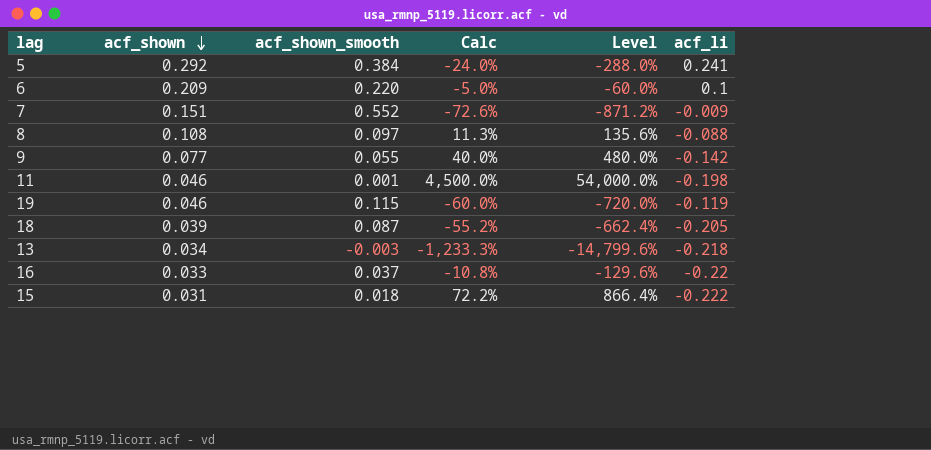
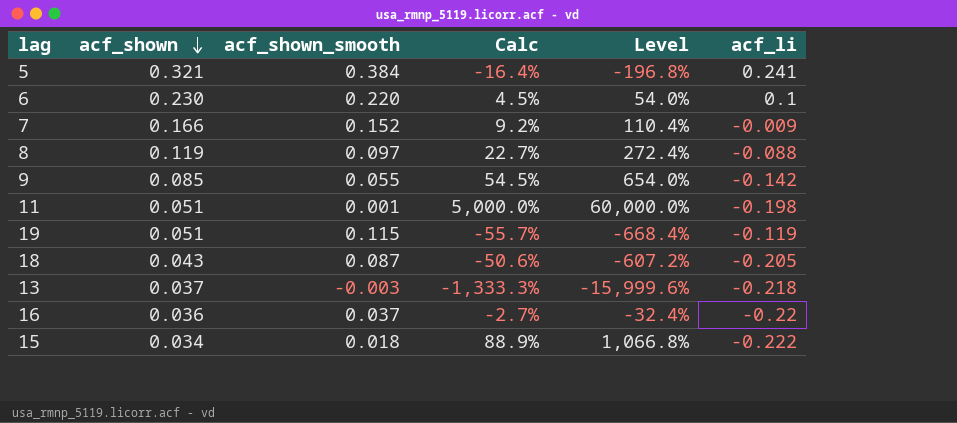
5 | acf_shown: 0.292 -> 0.321
5 | Calc: -24.0% -> -16.4%
5 | Level: -288.0% -> -196.8%
6 | acf_shown: 0.209 -> 0.230
6 | Calc: -5.0% -> 4.5%
6 | Level: -60.0% -> 54.0%
7 | acf_shown: 0.151 -> 0.166
7 | acf_shown_smooth: 0.552 -> 0.152
7 | Calc: -72.6% -> 9.2%
7 | Level: -871.2% -> 110.4%
8 | acf_shown: 0.108 -> 0.119
8 | Calc: 11.3% -> 22.7%
8 | Level: 135.6% -> 272.4%
9 | acf_shown: 0.077 -> 0.085
9 | Calc: 40.0% -> 54.5%
9 | Level: 480.0% -> 654.0%
11 | acf_shown: 0.046 -> 0.051
11 | Calc: 4,500.0% -> 5,000.0%
11 | Level: 54,000.0% -> 60,000.0%
19 | acf_shown: 0.046 -> 0.051
19 | Calc: -60.0% -> -55.7%
19 | Level: -720.0% -> -668.4%
18 | acf_shown: 0.039 -> 0.043
18 | Calc: -55.2% -> -50.6%
18 | Level: -662.4% -> -607.2%
13 | acf_shown: 0.034 -> 0.037
13 | Calc: -1,233.3% -> -1,333.3%
13 | Level: -14,799.6% -> -15,999.6%
16 | acf_shown: 0.033 -> 0.036
16 | Calc: -10.8% -> -2.7%
16 | Level: -129.6% -> -32.4%
15 | acf_shown: 0.031 -> 0.034
15 | Calc: 72.2% -> 88.9%
15 | Level: 866.4% -> 1,066.8%

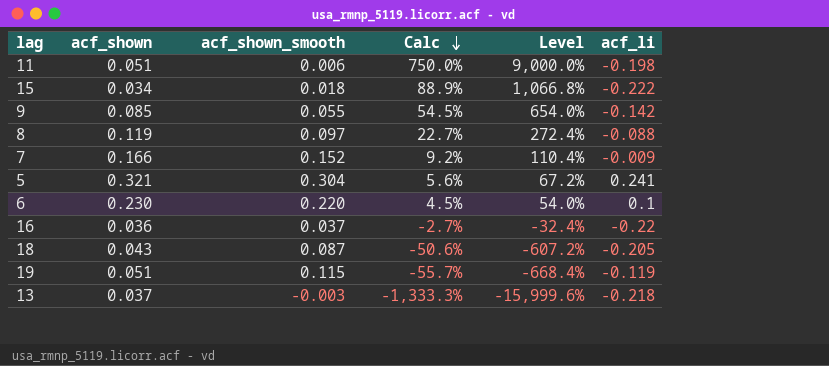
row order: acf_shown descending -> Calc descending
11 | acf_shown_smooth: 0.001 -> 0.006
11 | Calc: 5,000.0% -> 750.0%
11 | Level: 60,000.0% -> 9,000.0%
5 | acf_shown_smooth: 0.384 -> 0.304
5 | Calc: -16.4% -> 5.6%
5 | Level: -196.8% -> 67.2%

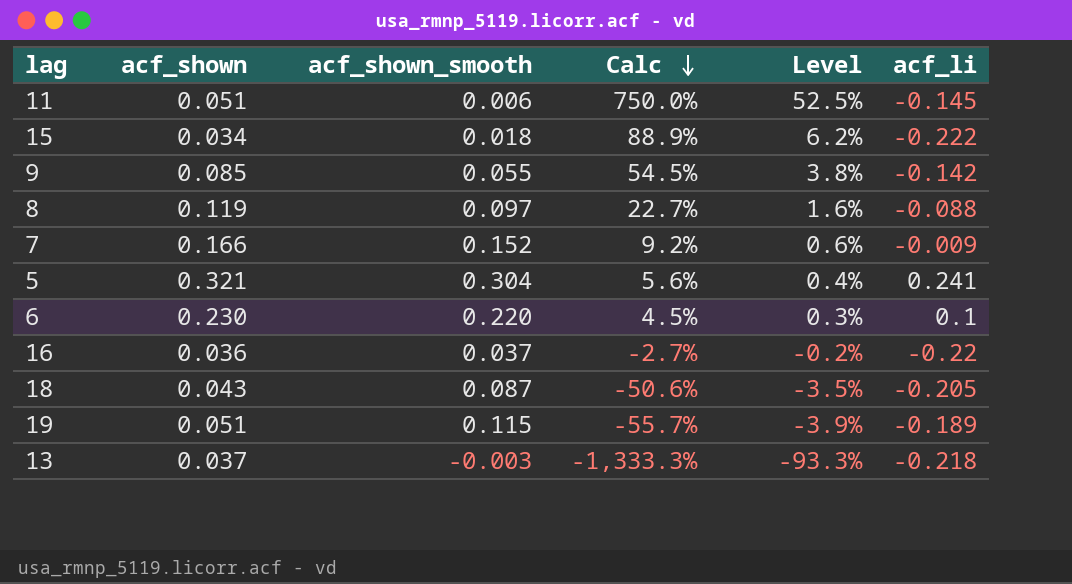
column Level | formula: [Calc] * 12 -> [Calc] * 0.07
11 | acf_li: -0.198 -> -0.145
19 | acf_li: -0.119 -> -0.189

